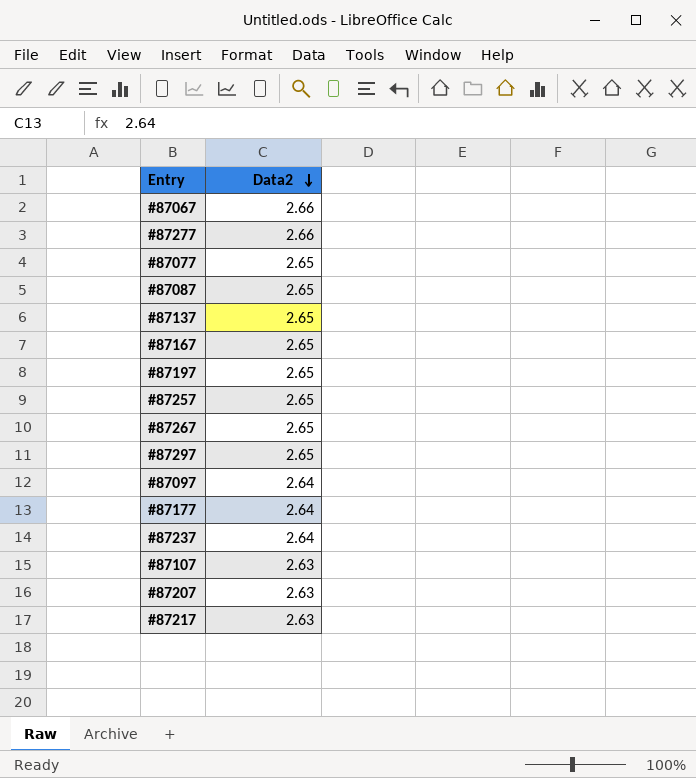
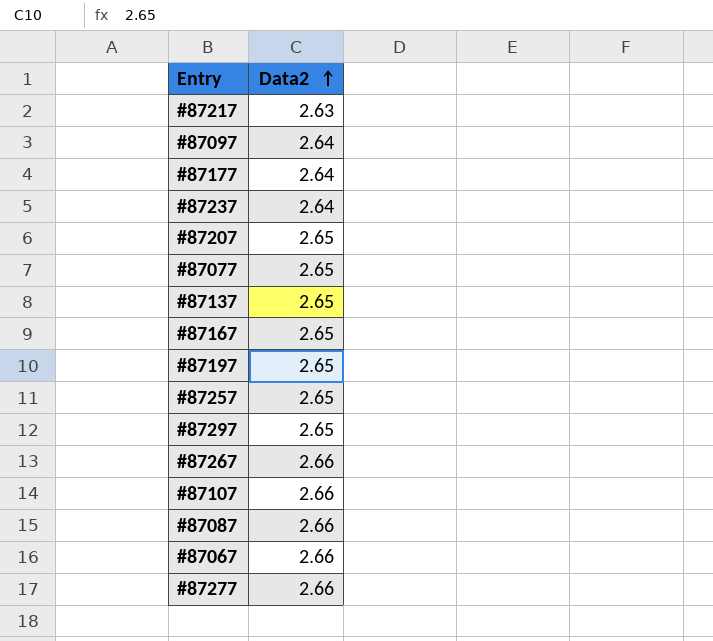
row order: Data2 descending -> Data2 ascending
#87207 | Data2: 2.63 -> 2.65
#87267 | Data2: 2.65 -> 2.66
#87107 | Data2: 2.63 -> 2.66
#87087 | Data2: 2.65 -> 2.66

